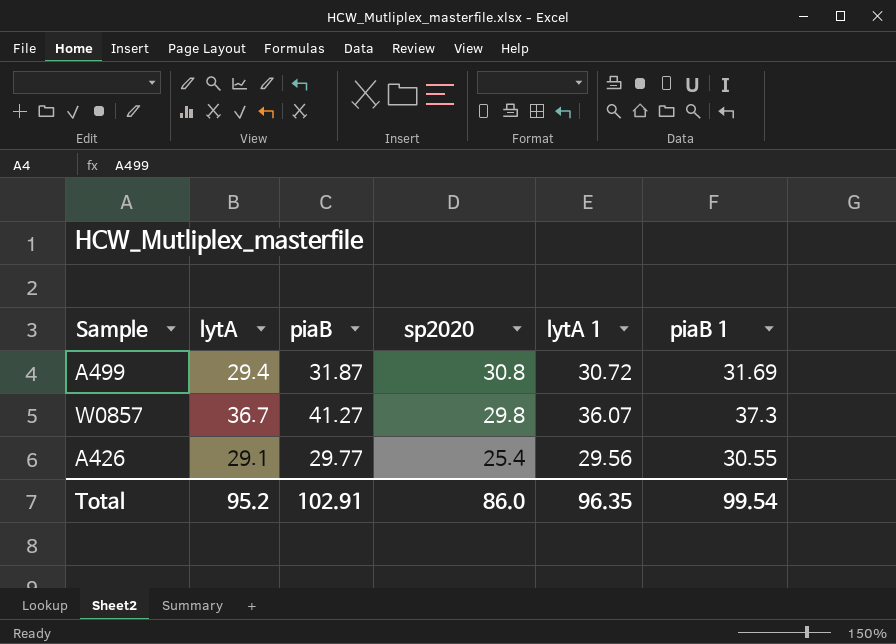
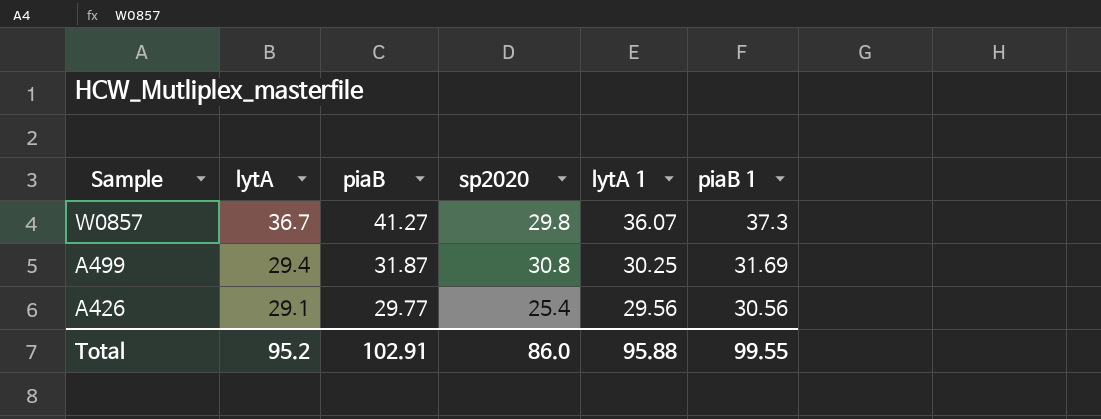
row order: sp2020 descending -> Sample descending
A499 | lytA 1: 30.72 -> 30.25
A426 | piaB 1: 30.55 -> 30.56
Total | lytA 1: 96.35 -> 95.88
Total | piaB 1: 99.54 -> 99.55

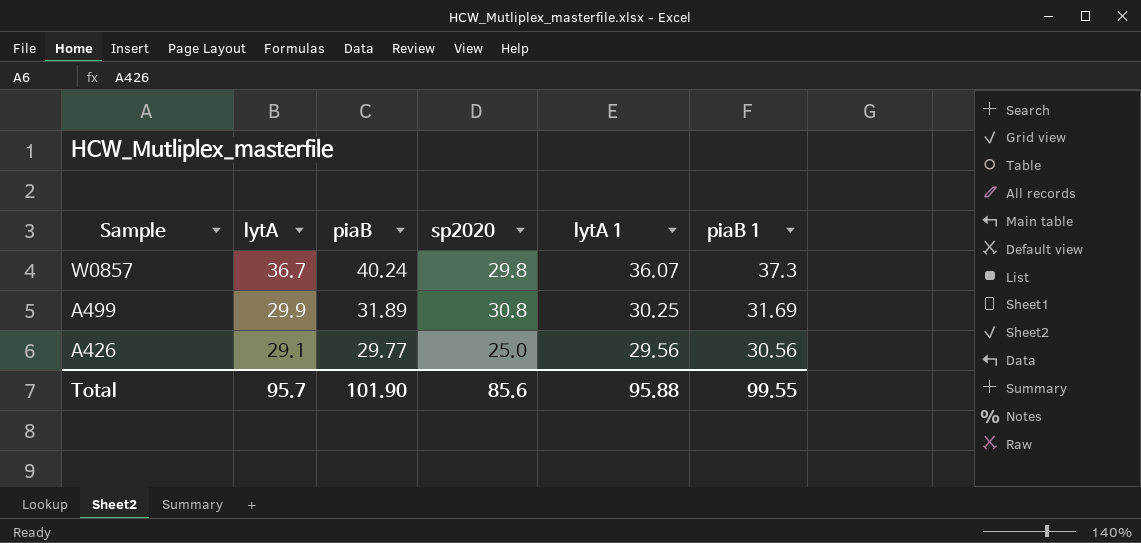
W0857 | piaB: 41.27 -> 40.24
A499 | lytA: 29.4 -> 29.9
A499 | piaB: 31.87 -> 31.89
A426 | sp2020: 25.4 -> 25.0
Total | lytA: 95.2 -> 95.7
Total | piaB: 102.91 -> 101.90
Total | sp2020: 86.0 -> 85.6

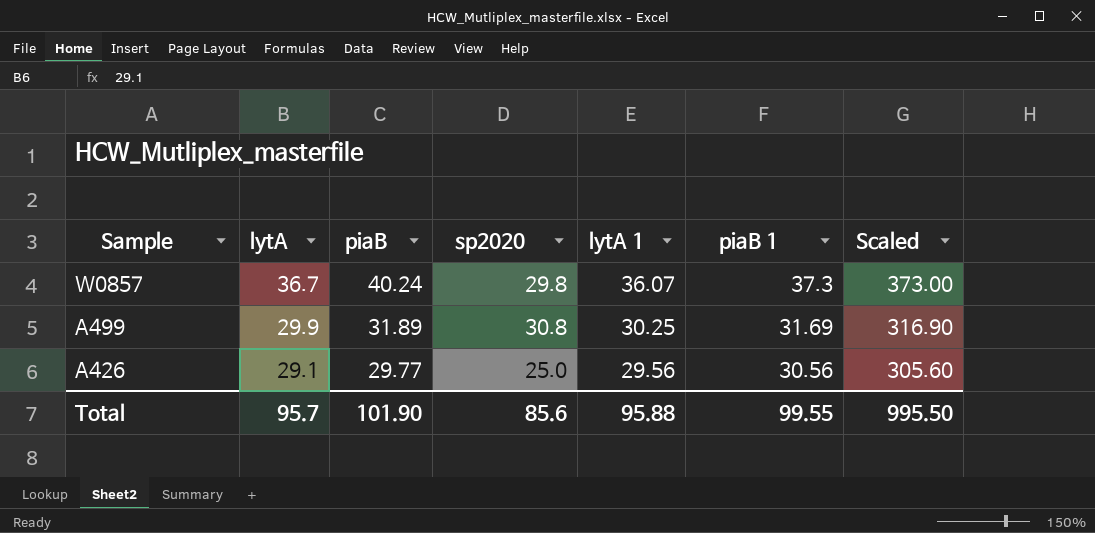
column Scaled | formula: none -> [piaB 1] * 10

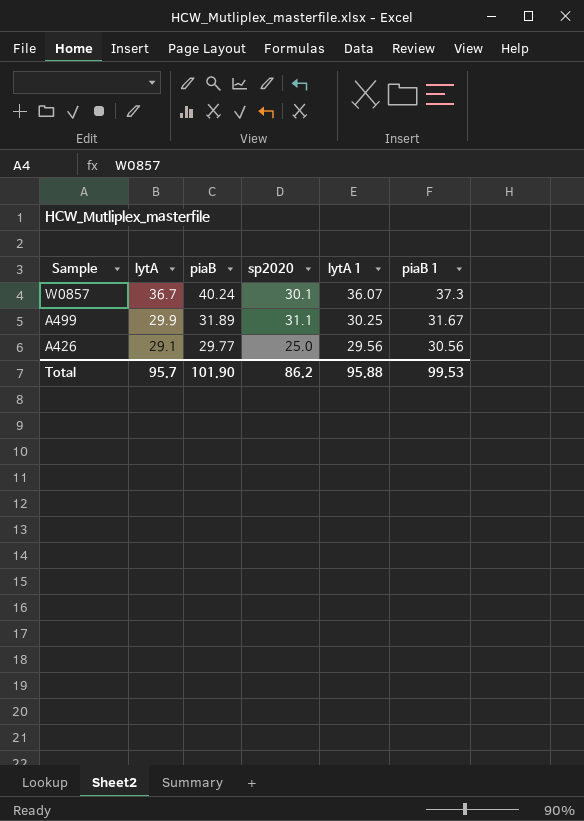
column Scaled | formula: [piaB 1] * 10 -> none
W0857 | sp2020: 29.8 -> 30.1
A499 | sp2020: 30.8 -> 31.1
A499 | piaB 1: 31.69 -> 31.67
Total | sp2020: 85.6 -> 86.2
Total | piaB 1: 99.55 -> 99.53

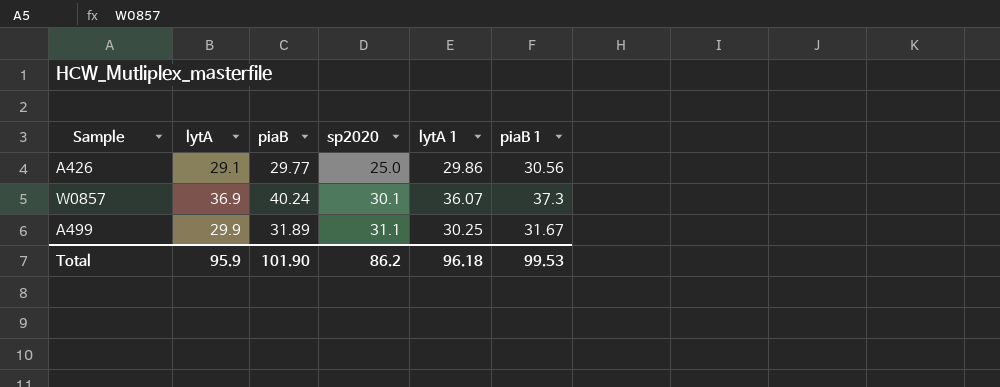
row order: Sample descending -> sp2020 ascending
A426 | lytA 1: 29.56 -> 29.86
W0857 | lytA: 36.7 -> 36.9
Total | lytA: 95.7 -> 95.9
Total | lytA 1: 95.88 -> 96.18

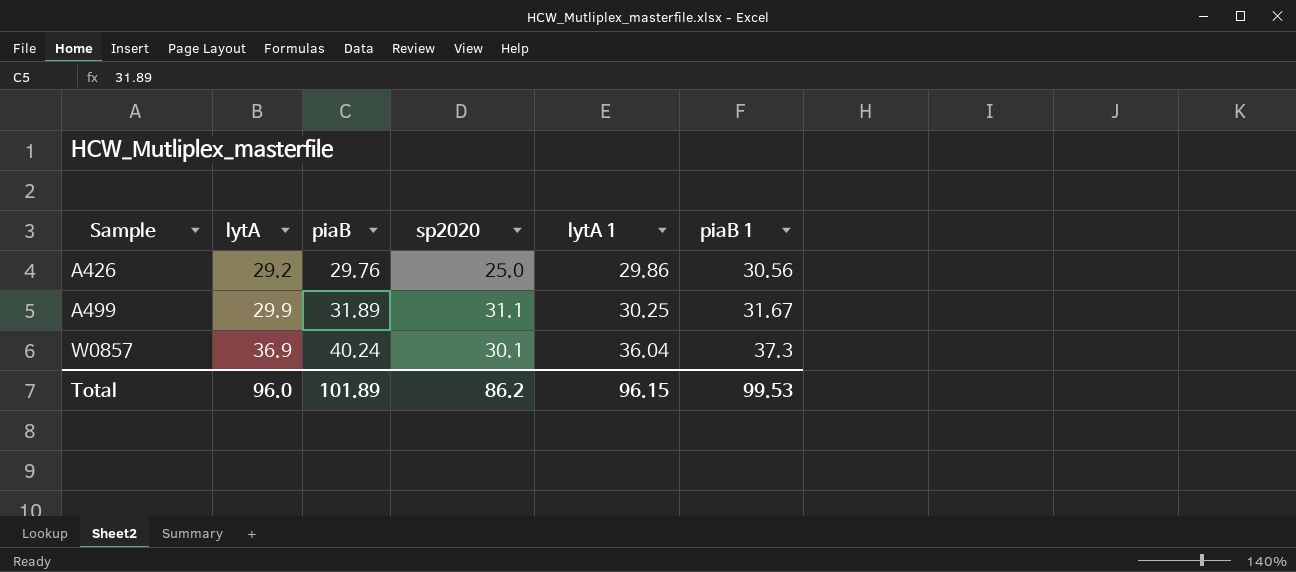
row order: sp2020 ascending -> Sample ascending
A426 | lytA: 29.1 -> 29.2
A426 | piaB: 29.77 -> 29.76
W0857 | lytA 1: 36.07 -> 36.04
Total | lytA: 95.9 -> 96.0
Total | piaB: 101.90 -> 101.89
Total | lytA 1: 96.18 -> 96.15

